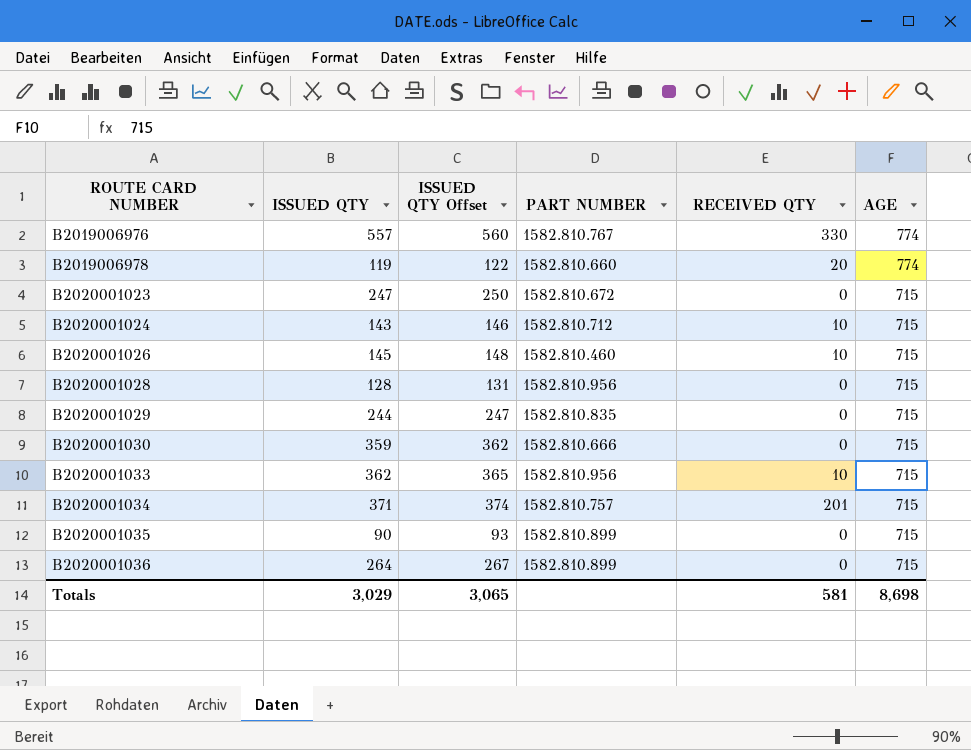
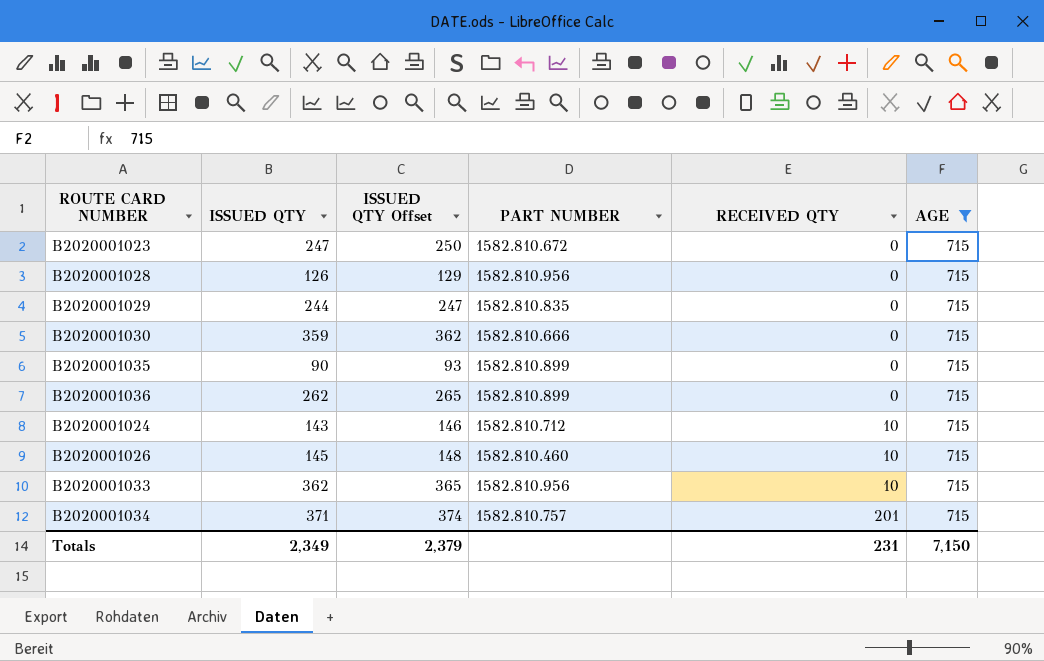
filter: none -> AGE = 715
row order: ROUTE CARD NUMBER ascending -> RECEIVED QTY ascending
B2020001028 | ISSUED QTY: 128 -> 126
B2020001028 | ISSUED QTY Offset: 131 -> 129
B2020001036 | ISSUED QTY: 264 -> 262
B2020001036 | ISSUED QTY Offset: 267 -> 265
Totals | ISSUED QTY: 3,029 -> 2,349
Totals | ISSUED QTY Offset: 3,065 -> 2,379
Totals | RECEIVED QTY: 581 -> 231
Totals | AGE: 8,698 -> 7,150

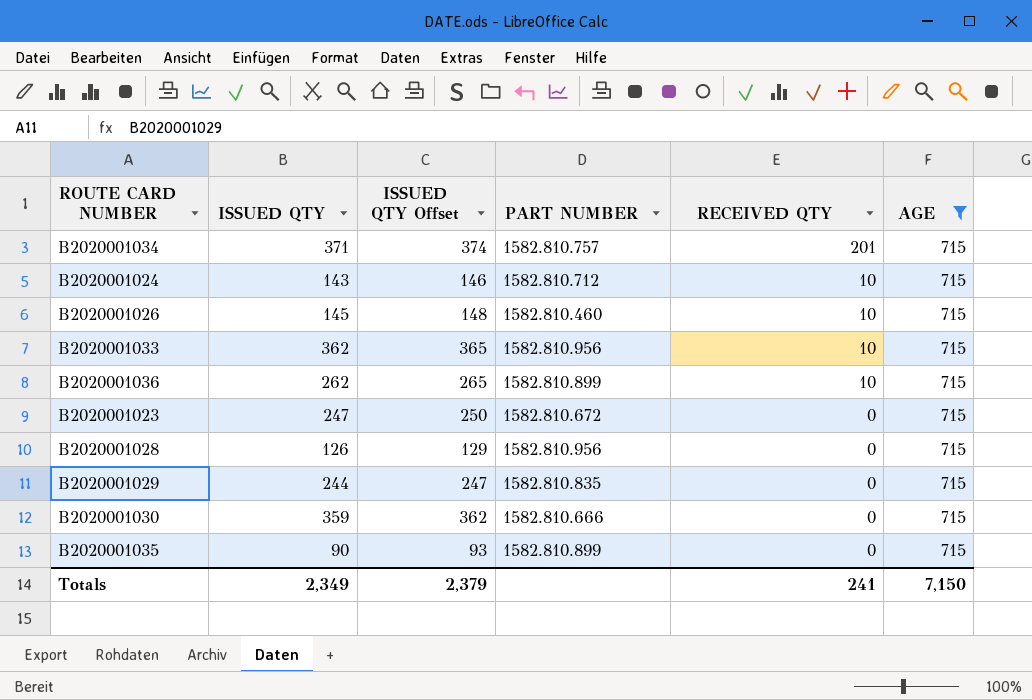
row order: RECEIVED QTY ascending -> RECEIVED QTY descending
B2020001036 | RECEIVED QTY: 0 -> 10
Totals | RECEIVED QTY: 231 -> 241

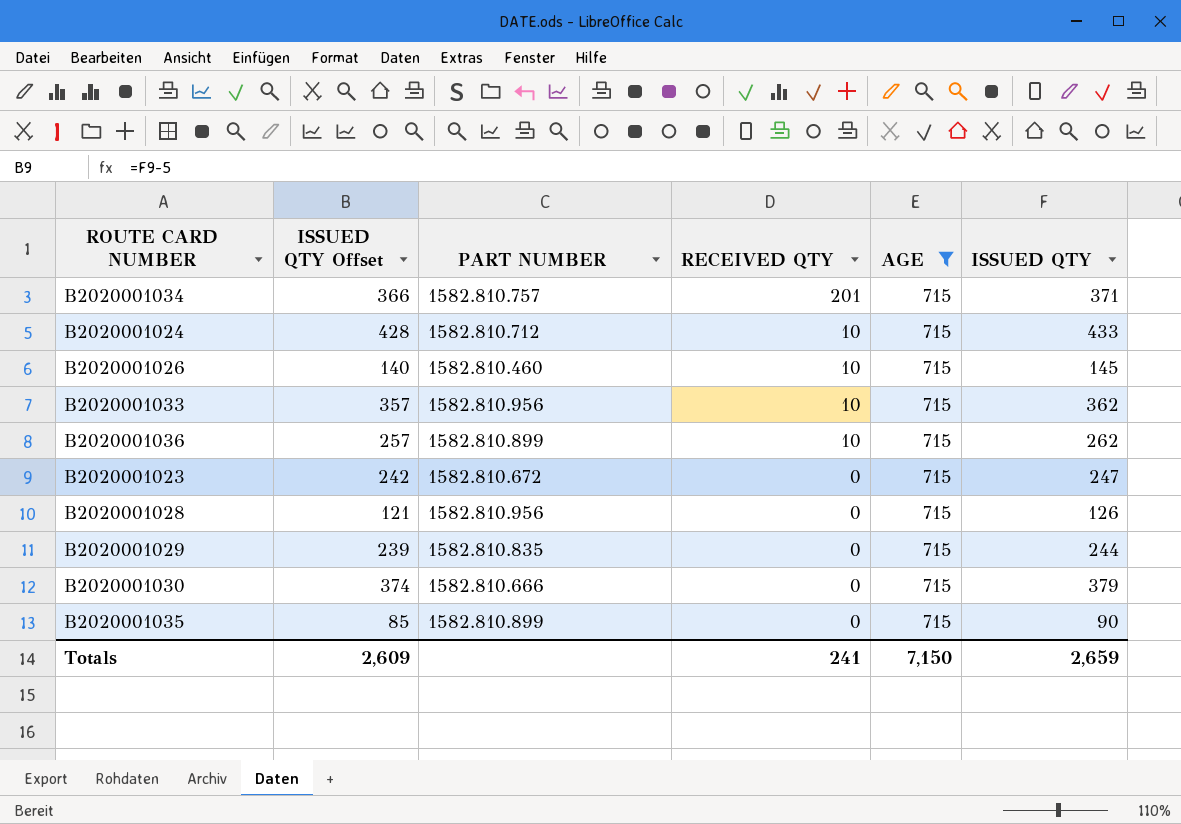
column ISSUED QTY Offset | formula: [ISSUED QTY] + 3 -> [ISSUED QTY] - 5
column ISSUED QTY | position: 2 -> 6
B2020001024 | ISSUED QTY: 143 -> 433
B2020001030 | ISSUED QTY: 359 -> 379
Totals | ISSUED QTY Offset: 2,379 -> 2,609
Totals | ISSUED QTY: 2,349 -> 2,659

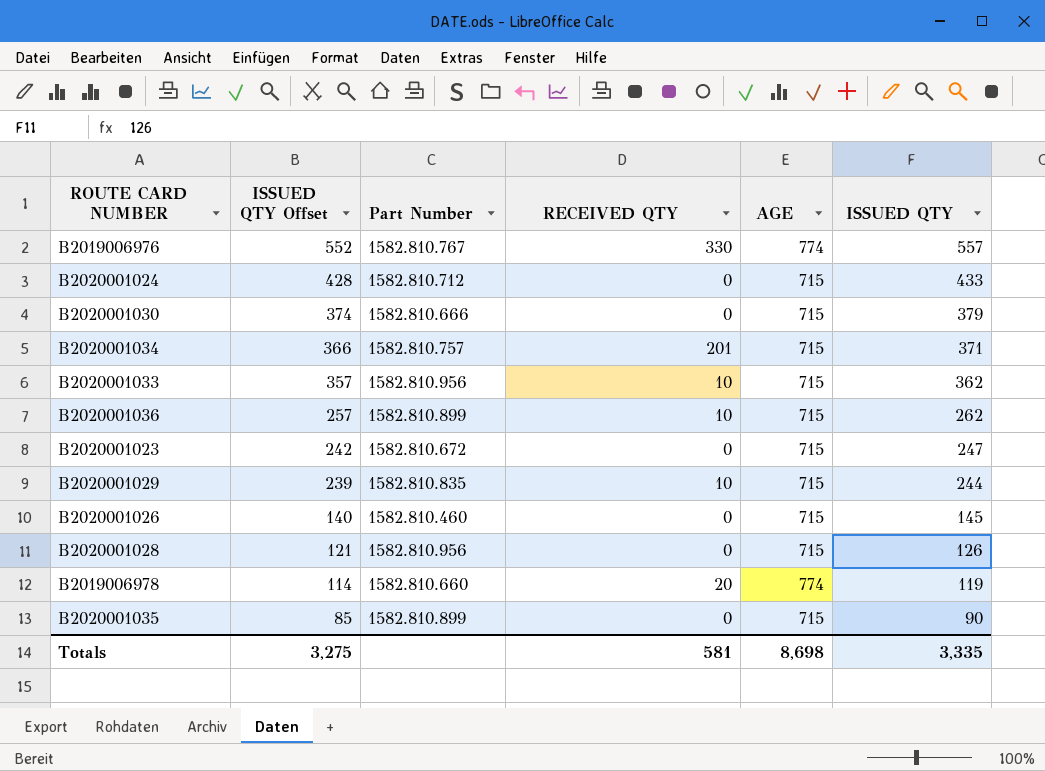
filter: AGE = 715 -> none
row order: RECEIVED QTY descending -> ISSUED QTY Offset descending
column name: PART NUMBER -> Part Number
B2020001024 | RECEIVED QTY: 10 -> 0
B2020001029 | RECEIVED QTY: 0 -> 10
B2020001026 | RECEIVED QTY: 10 -> 0
Totals | ISSUED QTY Offset: 2,609 -> 3,275
Totals | RECEIVED QTY: 241 -> 581
Totals | AGE: 7,150 -> 8,698
Totals | ISSUED QTY: 2,659 -> 3,335

